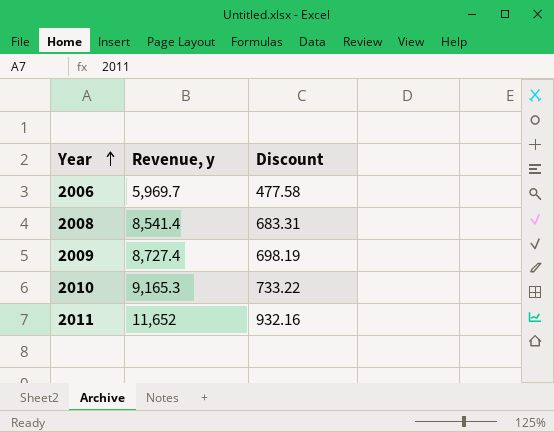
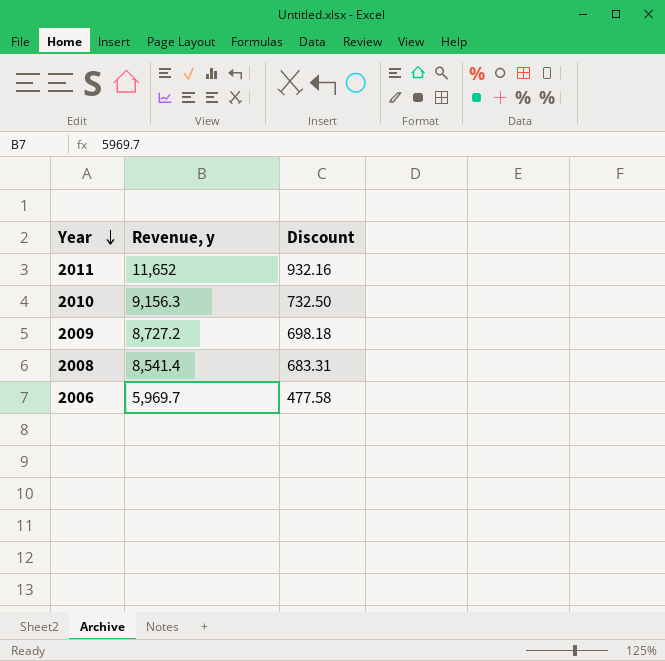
row order: Year ascending -> Year descending
2010 | Revenue, y: 9,165.3 -> 9,156.3
2010 | Discount: 733.22 -> 732.50
2009 | Revenue, y: 8,727.4 -> 8,727.2
2009 | Discount: 698.19 -> 698.18

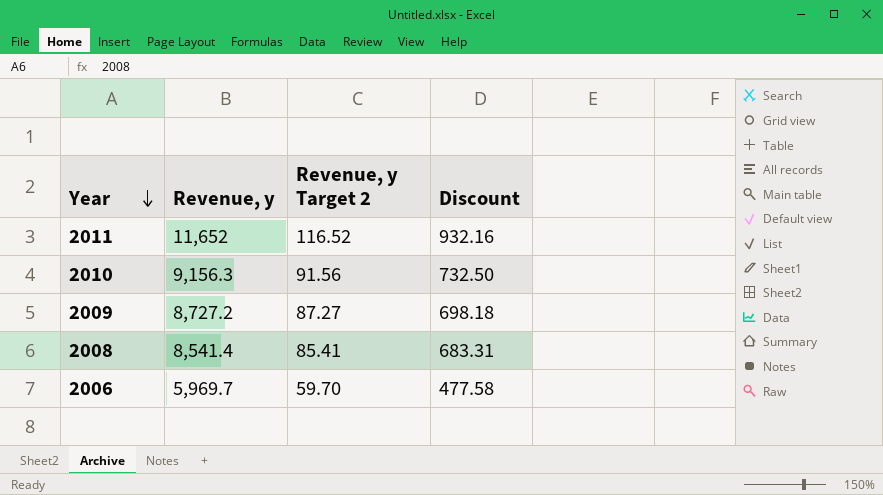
column Revenue, y Target 2 | formula: none -> [Revenue, y] * 0.01

